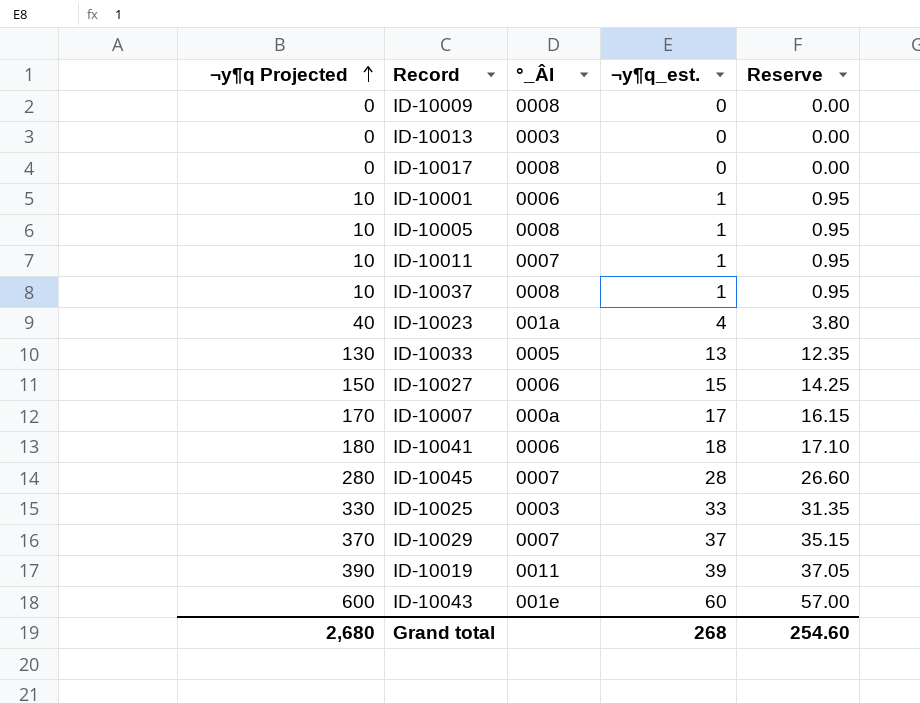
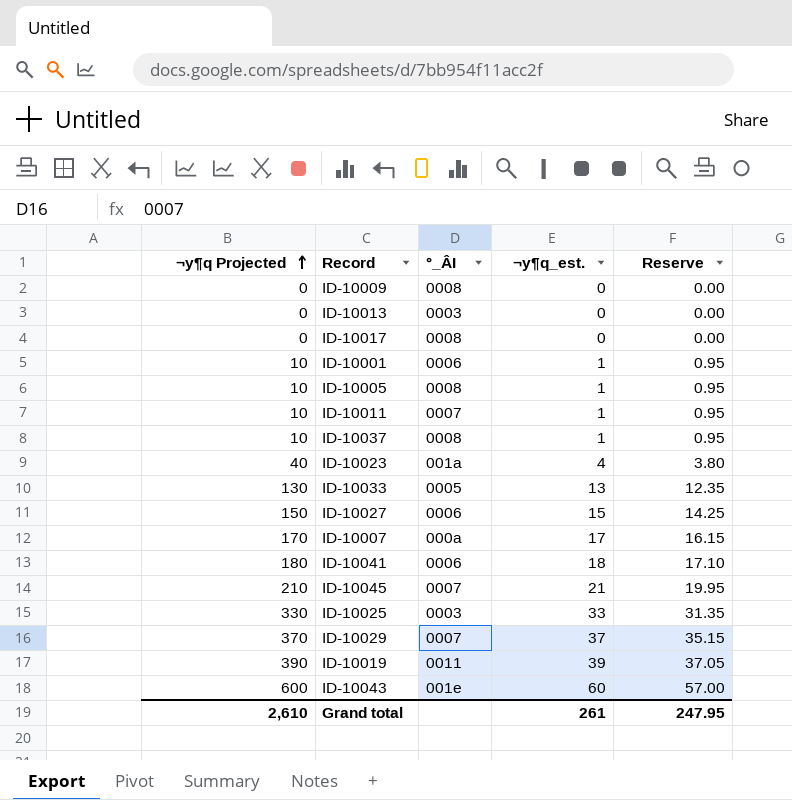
ID-10045 | ¬y¶q Projected: 280 -> 210
ID-10045 | ¬y¶q_est.: 28 -> 21
ID-10045 | Reserve: 26.60 -> 19.95
Grand total | ¬y¶q Projected: 2,680 -> 2,610
Grand total | ¬y¶q_est.: 268 -> 261
Grand total | Reserve: 254.60 -> 247.95

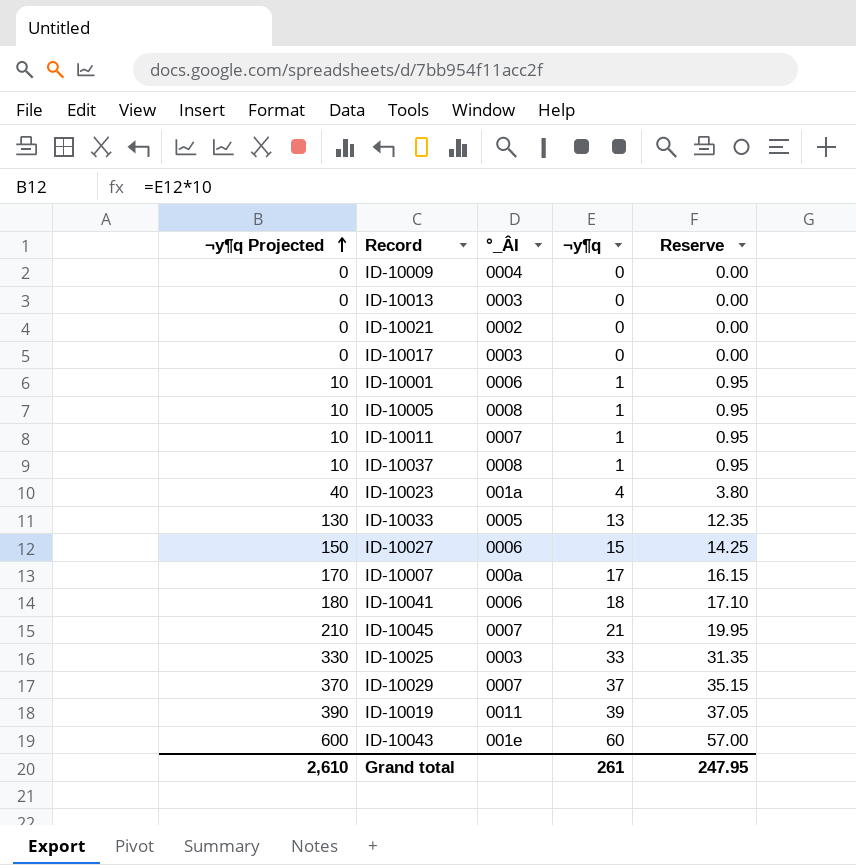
column name: ¬y¶q_est. -> ¬y¶q
ID-10009 | °_ÂI: 0008 -> 0004
row ID-10021: none -> 0 | 0002 | 0 | 0.00
ID-10017 | °_ÂI: 0008 -> 0003

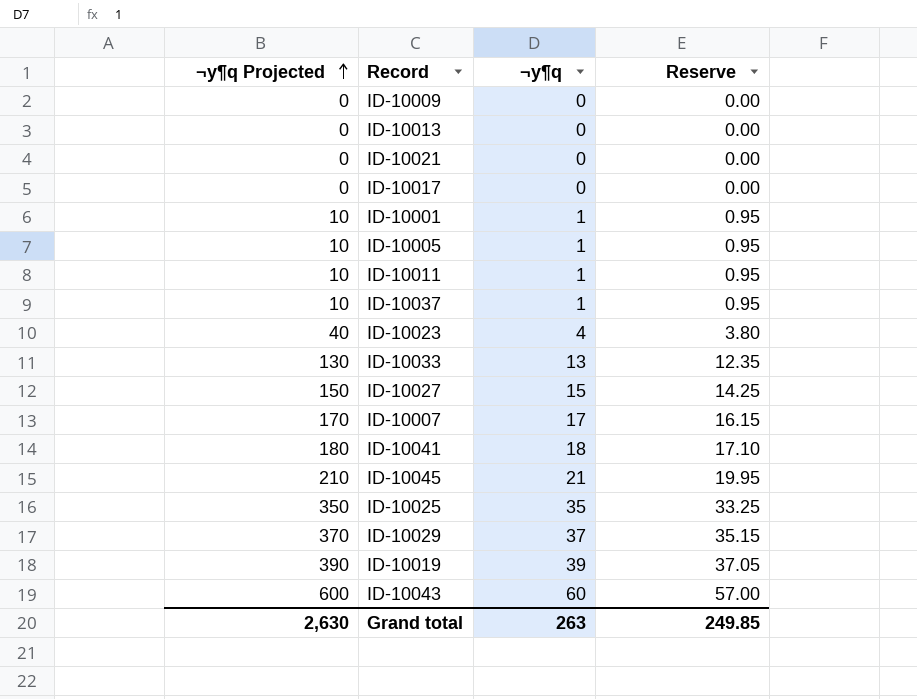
column °_ÂI | position: 3 -> none
ID-10025 | ¬y¶q Projected: 330 -> 350
ID-10025 | ¬y¶q: 33 -> 35
ID-10025 | Reserve: 31.35 -> 33.25
Grand total | ¬y¶q Projected: 2,610 -> 2,630
Grand total | ¬y¶q: 261 -> 263
Grand total | Reserve: 247.95 -> 249.85

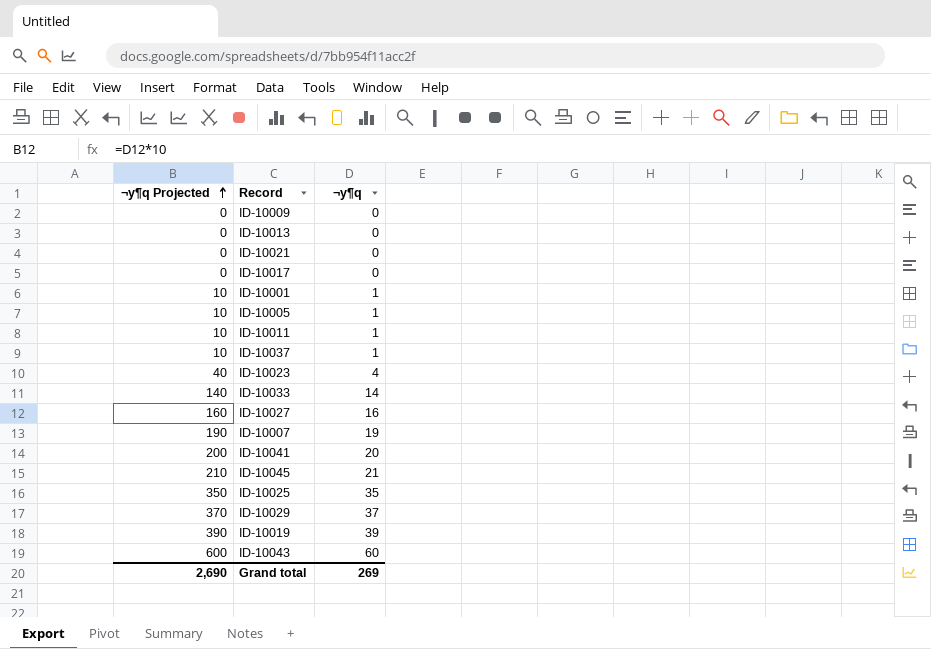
column Reserve | formula: [¬y¶q] * 0.95 -> none
ID-10033 | ¬y¶q Projected: 130 -> 140
ID-10033 | ¬y¶q: 13 -> 14
ID-10027 | ¬y¶q Projected: 150 -> 160
ID-10027 | ¬y¶q: 15 -> 16
ID-10007 | ¬y¶q Projected: 170 -> 190
ID-10007 | ¬y¶q: 17 -> 19
ID-10041 | ¬y¶q Projected: 180 -> 200
ID-10041 | ¬y¶q: 18 -> 20
Grand total | ¬y¶q Projected: 2,630 -> 2,690
Grand total | ¬y¶q: 263 -> 269

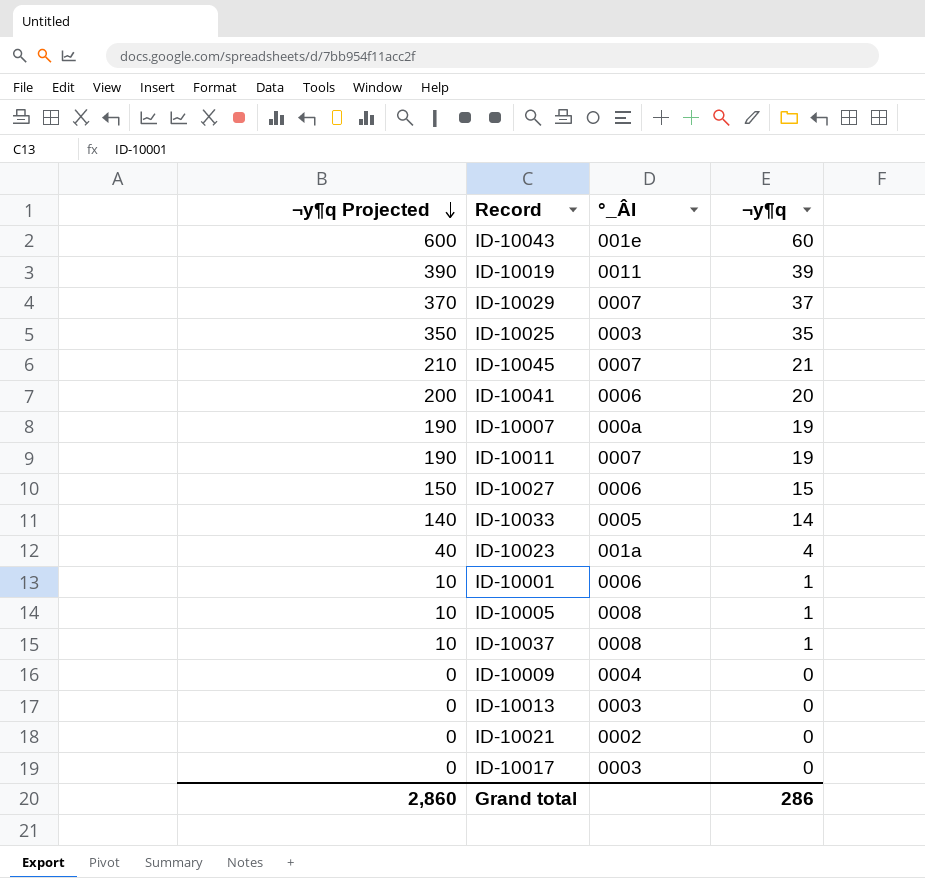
row order: ¬y¶q Projected ascending -> ¬y¶q Projected descending
column °_ÂI | position: none -> 3
ID-10011 | ¬y¶q Projected: 10 -> 190
ID-10011 | ¬y¶q: 1 -> 19
ID-10027 | ¬y¶q Projected: 160 -> 150
ID-10027 | ¬y¶q: 16 -> 15
Grand total | ¬y¶q Projected: 2,690 -> 2,860
Grand total | ¬y¶q: 269 -> 286

